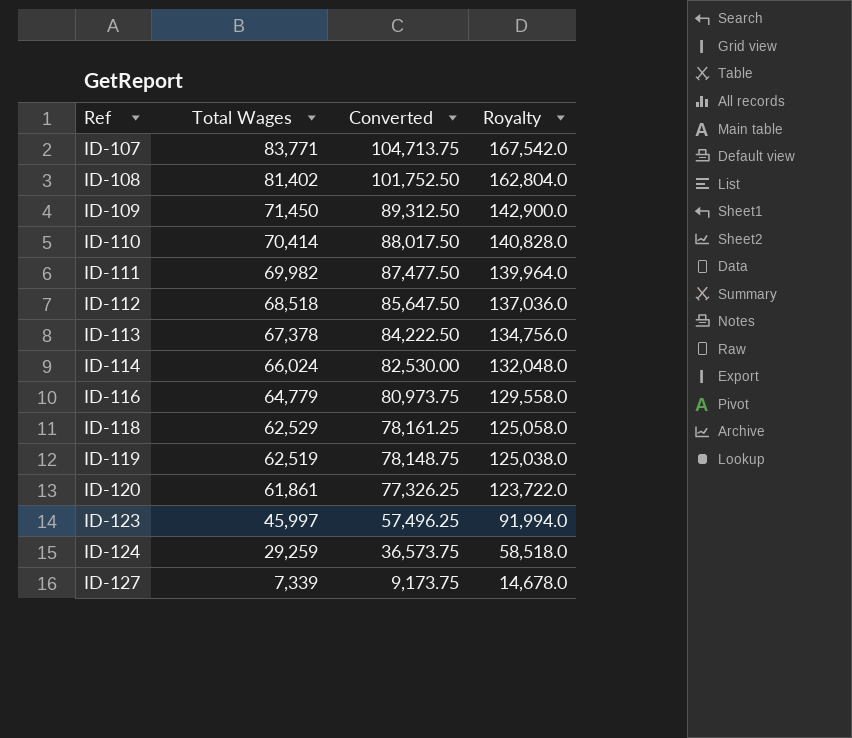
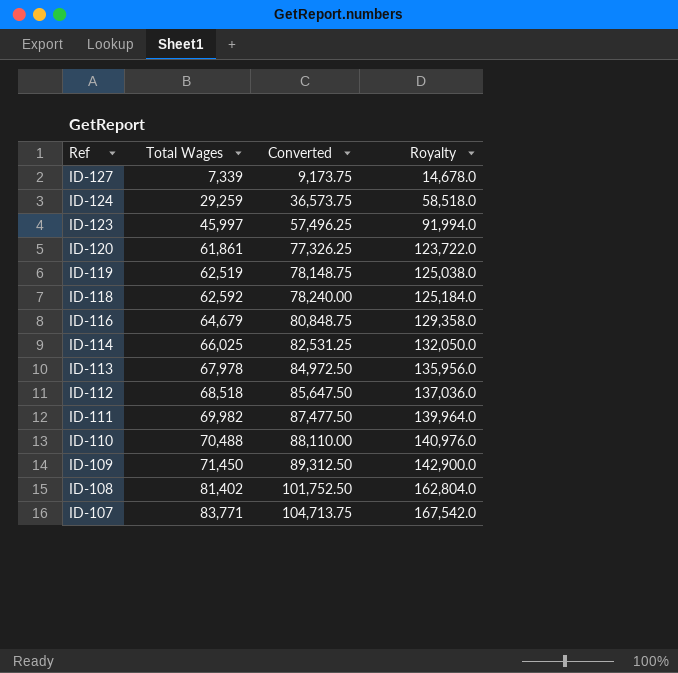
row order: Ref ascending -> Ref descending
ID-118 | Total Wages: 62,529 -> 62,592
ID-118 | Converted: 78,161.25 -> 78,240.00
ID-118 | Royalty: 125,058.0 -> 125,184.0
ID-116 | Total Wages: 64,779 -> 64,679
ID-116 | Converted: 80,973.75 -> 80,848.75
ID-116 | Royalty: 129,558.0 -> 129,358.0
ID-114 | Total Wages: 66,024 -> 66,025
ID-114 | Converted: 82,530.00 -> 82,531.25
ID-114 | Royalty: 132,048.0 -> 132,050.0
ID-113 | Total Wages: 67,378 -> 67,978
ID-113 | Converted: 84,222.50 -> 84,972.50
ID-113 | Royalty: 134,756.0 -> 135,956.0
ID-110 | Total Wages: 70,414 -> 70,488
ID-110 | Converted: 88,017.50 -> 88,110.00
ID-110 | Royalty: 140,828.0 -> 140,976.0

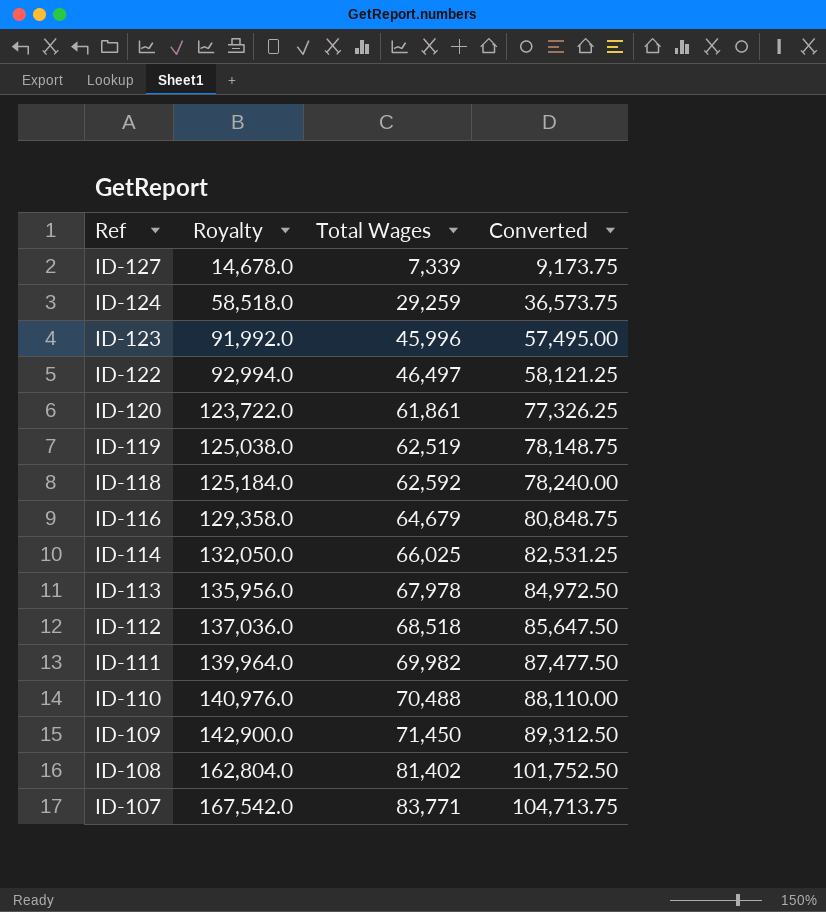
column Royalty | position: 4 -> 2
ID-123 | Royalty: 91,994.0 -> 91,992.0
ID-123 | Total Wages: 45,997 -> 45,996
ID-123 | Converted: 57,496.25 -> 57,495.00
row ID-122: none -> 92,994.0 | 46,497 | 58,121.25

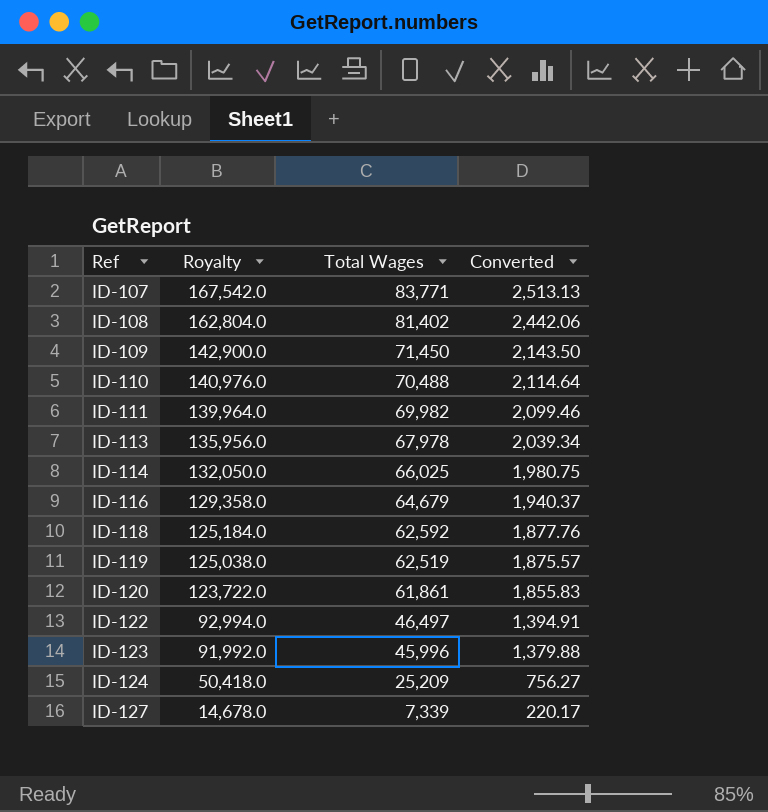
row order: Ref descending -> Ref ascending
column Converted | formula: [Total Wages] * 1.25 -> [Total Wages] * 0.03
row ID-112: 137,036.0 | 68,518 | 85,647.50 -> none
ID-124 | Royalty: 58,518.0 -> 50,418.0
ID-124 | Total Wages: 29,259 -> 25,209

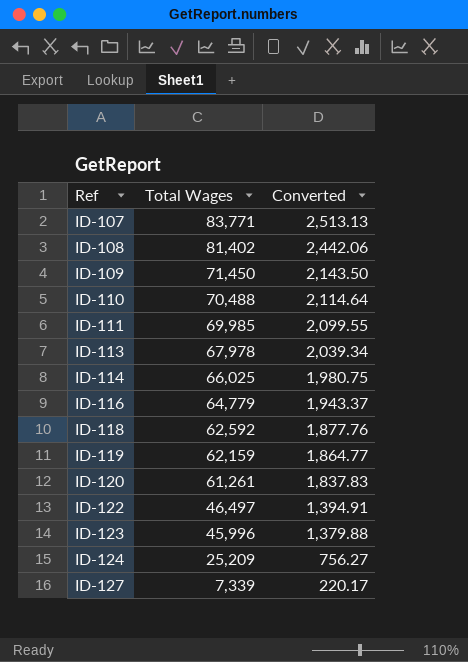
column Royalty | formula: [Total Wages] * 2 -> none
ID-111 | Total Wages: 69,982 -> 69,985
ID-111 | Converted: 2,099.46 -> 2,099.55
ID-116 | Total Wages: 64,679 -> 64,779
ID-116 | Converted: 1,940.37 -> 1,943.37
ID-119 | Total Wages: 62,519 -> 62,159
ID-119 | Converted: 1,875.57 -> 1,864.77
ID-120 | Total Wages: 61,861 -> 61,261
ID-120 | Converted: 1,855.83 -> 1,837.83

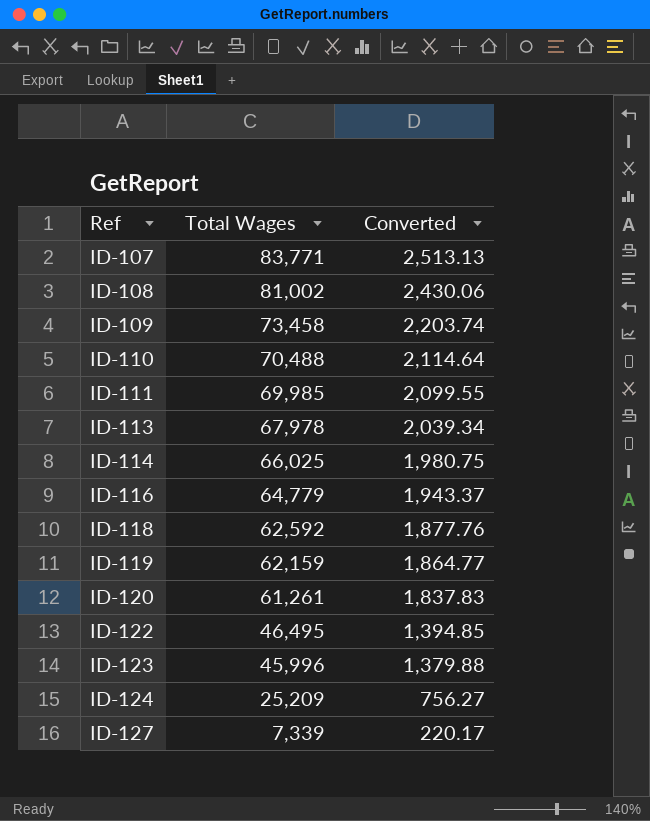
ID-108 | Total Wages: 81,402 -> 81,002
ID-108 | Converted: 2,442.06 -> 2,430.06
ID-109 | Total Wages: 71,450 -> 73,458
ID-109 | Converted: 2,143.50 -> 2,203.74
ID-122 | Total Wages: 46,497 -> 46,495
ID-122 | Converted: 1,394.91 -> 1,394.85

